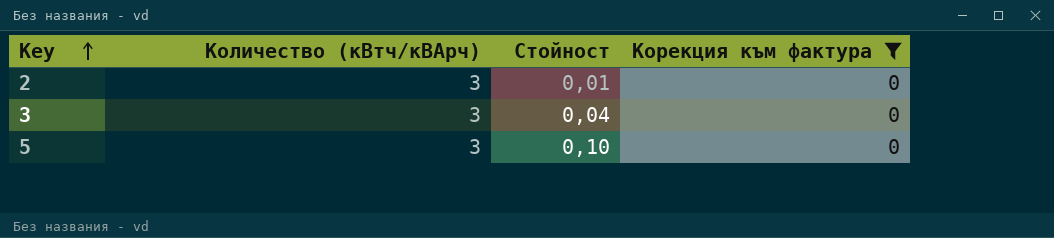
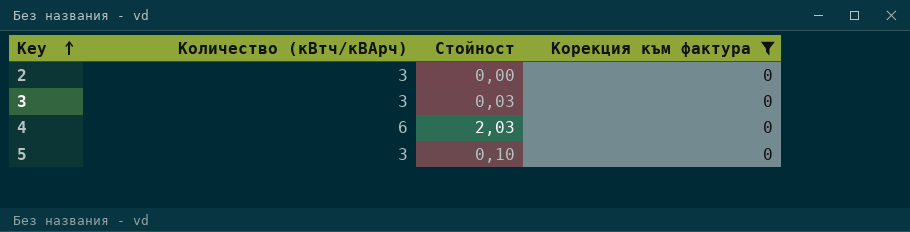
2 | Стойност: 0,01 -> 0,00
3 | Стойност: 0,04 -> 0,03
row 4: none -> 6 | 2,03 | 0

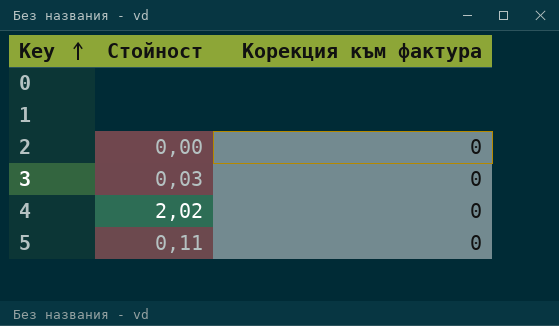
filter: Корекция към фактура = 0 -> none
column Количество (кВтч/кВАрч) | position: 2 -> none
4 | Стойност: 2,03 -> 2,02
5 | Стойност: 0,10 -> 0,11

